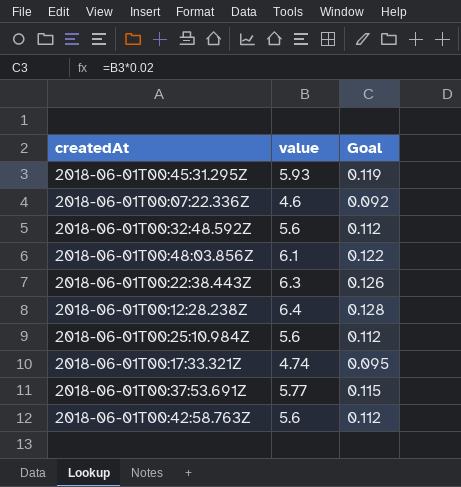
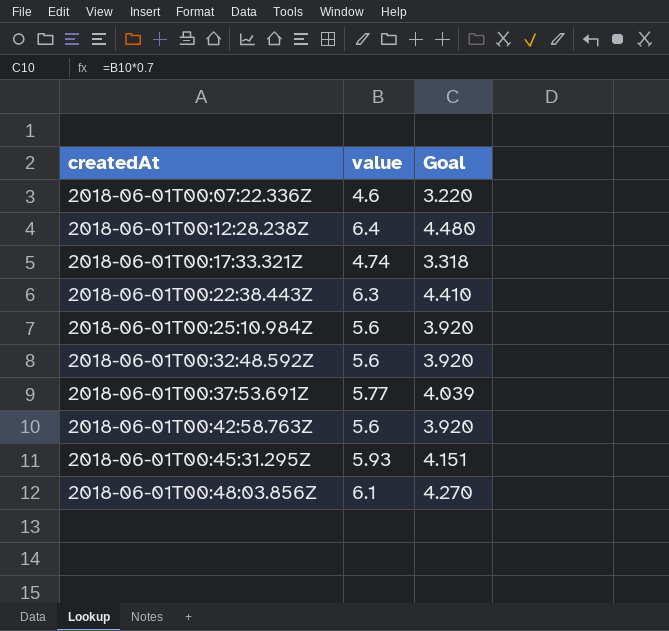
row order: none -> createdAt ascending
column Goal | formula: [value] * 0.02 -> [value] * 0.7

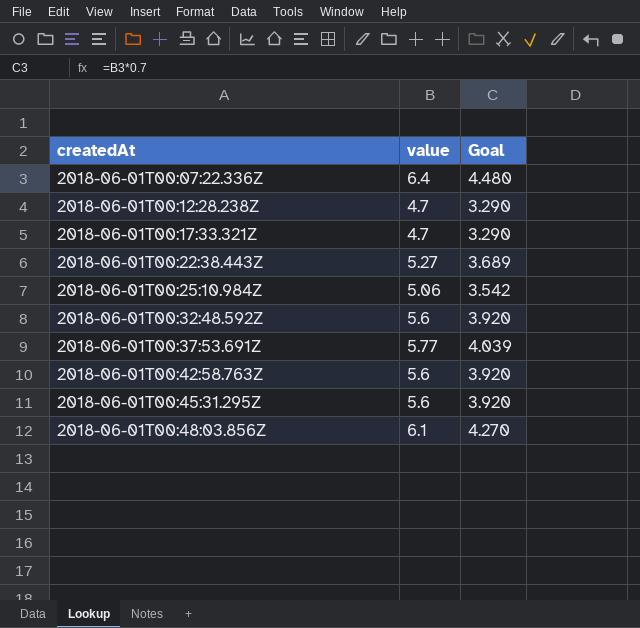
2018-06-01T00:07:22.336Z | value: 4.6 -> 6.4
2018-06-01T00:07:22.336Z | Goal: 3.220 -> 4.480
2018-06-01T00:12:28.238Z | value: 6.4 -> 4.7
2018-06-01T00:12:28.238Z | Goal: 4.480 -> 3.290
2018-06-01T00:17:33.321Z | value: 4.74 -> 4.7
2018-06-01T00:17:33.321Z | Goal: 3.318 -> 3.290
2018-06-01T00:22:38.443Z | value: 6.3 -> 5.27
2018-06-01T00:22:38.443Z | Goal: 4.410 -> 3.689
2018-06-01T00:25:10.984Z | value: 5.6 -> 5.06
2018-06-01T00:25:10.984Z | Goal: 3.920 -> 3.542
2018-06-01T00:45:31.295Z | value: 5.93 -> 5.6
2018-06-01T00:45:31.295Z | Goal: 4.151 -> 3.920

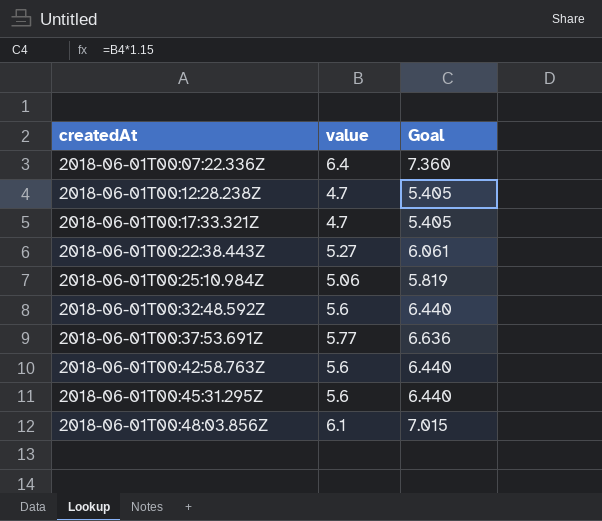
column Goal | formula: [value] * 0.7 -> [value] * 1.15

